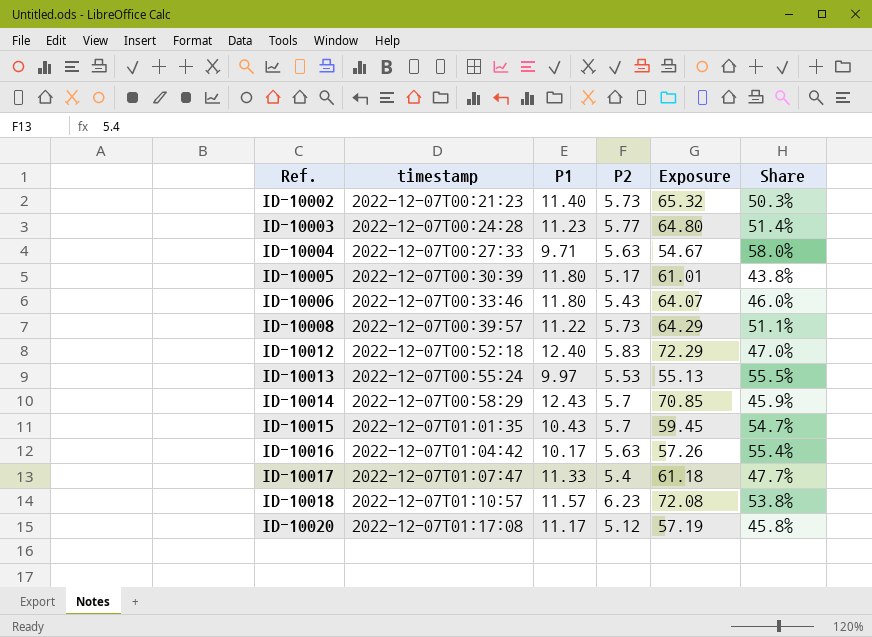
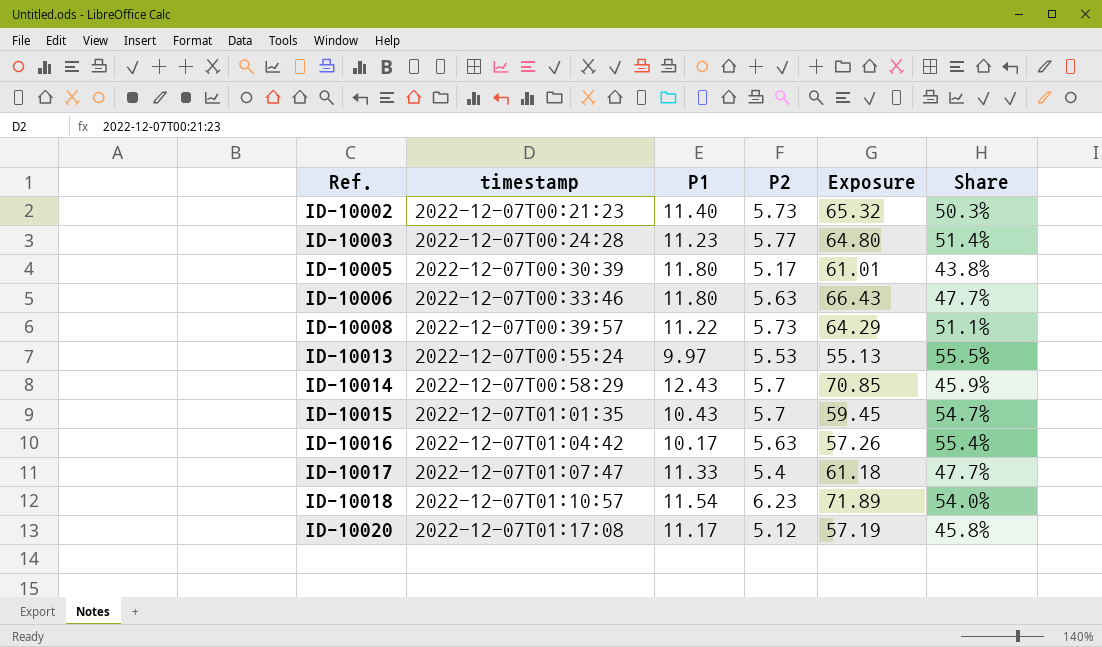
row ID-10004: 2022-12-07T00:27:33 | 9.71 | 5.63 | 54.67 | 58.0% -> none
row ID-10012: 2022-12-07T00:52:18 | 12.40 | 5.83 | 72.29 | 47.0% -> none
ID-10006 | P2: 5.43 -> 5.63
ID-10006 | Exposure: 64.07 -> 66.43
ID-10006 | Share: 46.0% -> 47.7%
ID-10018 | P1: 11.57 -> 11.54
ID-10018 | Exposure: 72.08 -> 71.89
ID-10018 | Share: 53.8% -> 54.0%

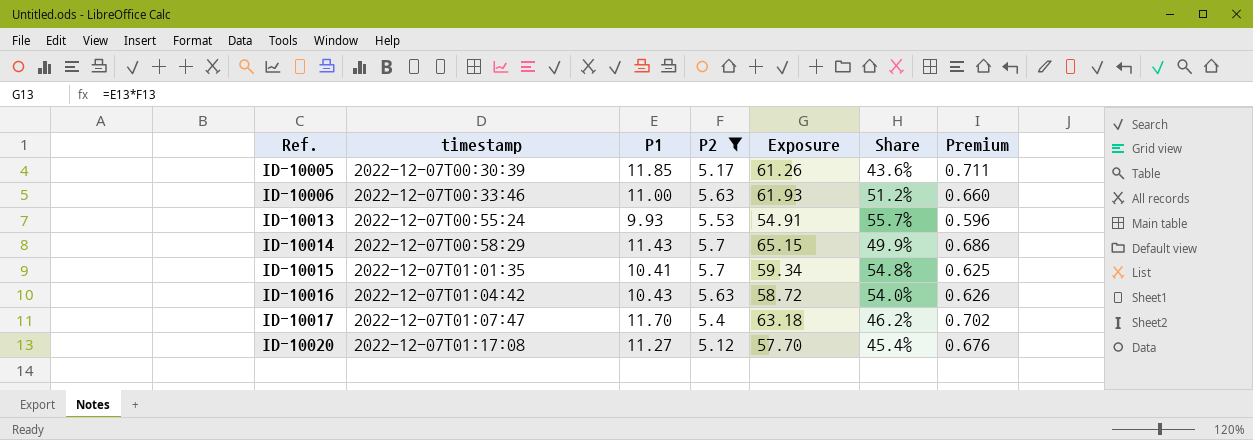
filter: none -> P2 <= 5.7
column Premium | formula: none -> [P1] * 0.06
ID-10005 | P1: 11.80 -> 11.85
ID-10005 | Exposure: 61.01 -> 61.26
ID-10005 | Share: 43.8% -> 43.6%
ID-10006 | P1: 11.80 -> 11.00
ID-10006 | Exposure: 66.43 -> 61.93
ID-10006 | Share: 47.7% -> 51.2%
ID-10013 | P1: 9.97 -> 9.93
ID-10013 | Exposure: 55.13 -> 54.91
ID-10013 | Share: 55.5% -> 55.7%
ID-10014 | P1: 12.43 -> 11.43
ID-10014 | Exposure: 70.85 -> 65.15
ID-10014 | Share: 45.9% -> 49.9%
ID-10015 | P1: 10.43 -> 10.41
ID-10015 | Exposure: 59.45 -> 59.34
ID-10015 | Share: 54.7% -> 54.8%
ID-10016 | P1: 10.17 -> 10.43
ID-10016 | Exposure: 57.26 -> 58.72
ID-10016 | Share: 55.4% -> 54.0%
ID-10017 | P1: 11.33 -> 11.70
ID-10017 | Exposure: 61.18 -> 63.18
ID-10017 | Share: 47.7% -> 46.2%
ID-10020 | P1: 11.17 -> 11.27
ID-10020 | Exposure: 57.19 -> 57.70
ID-10020 | Share: 45.8% -> 45.4%

